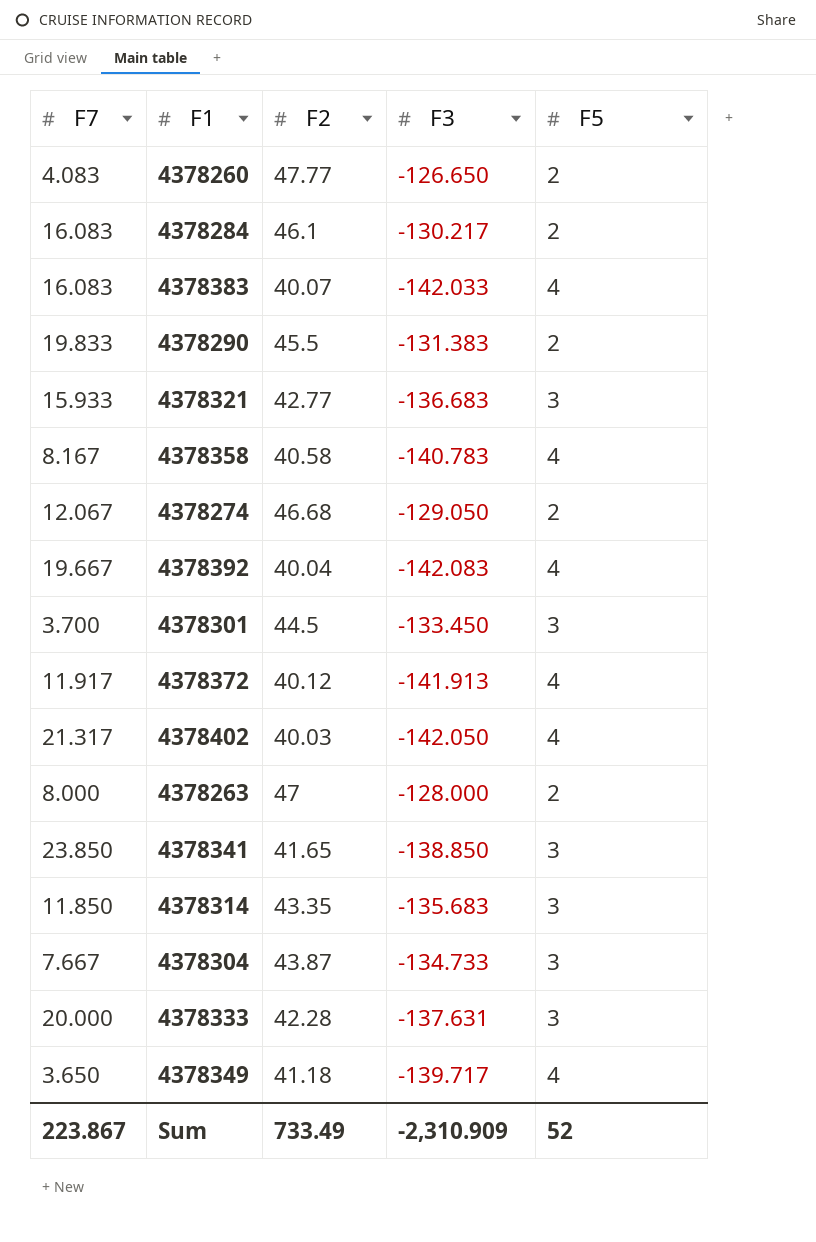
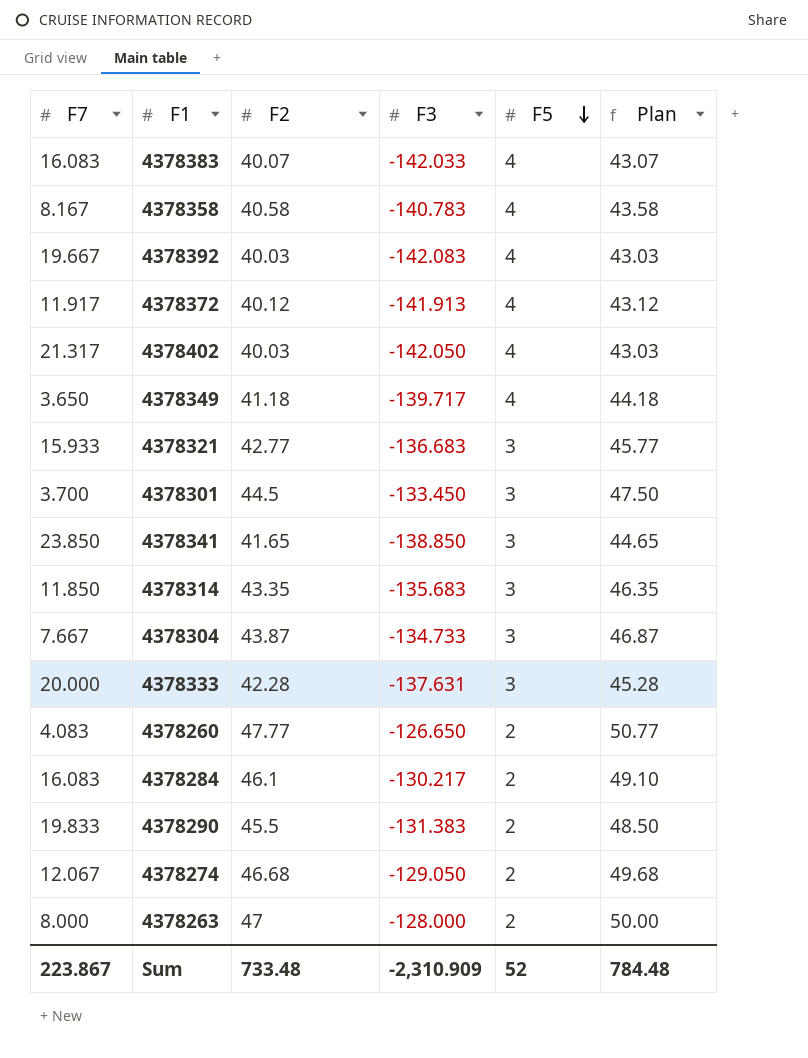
row order: none -> F5 descending
column Plan | formula: none -> [F2] + 3
4378392 | F2: 40.04 -> 40.03
Sum | F2: 733.49 -> 733.48

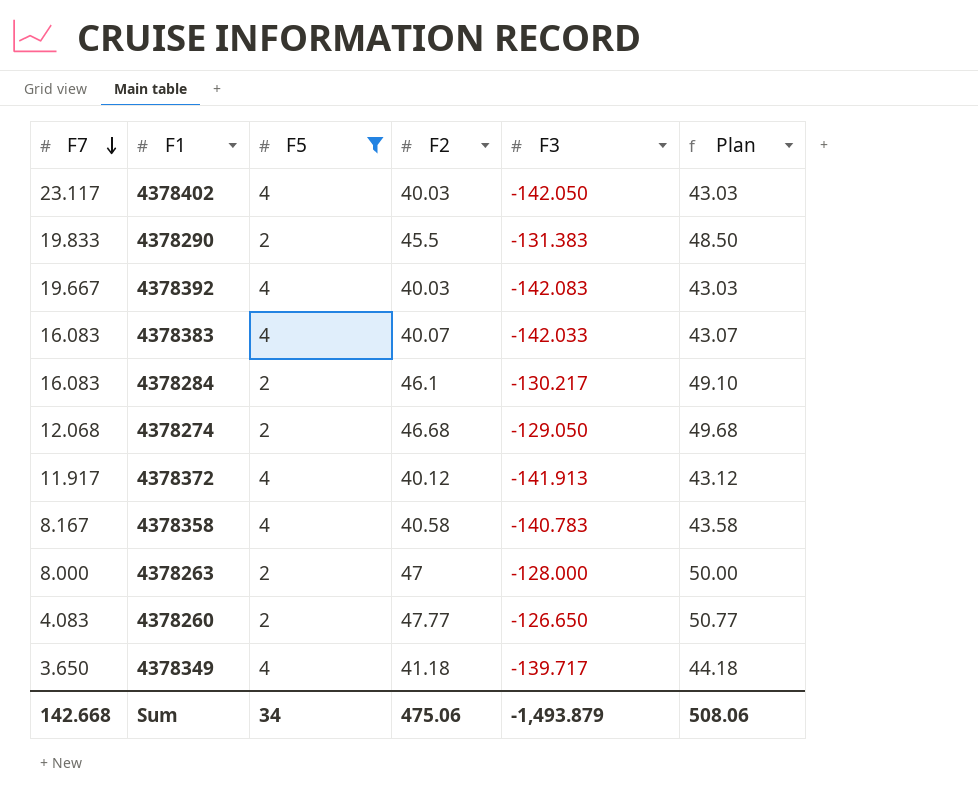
filter: none -> F5 != 3
row order: F5 descending -> F7 descending
column F5 | position: 5 -> 3
4378402 | F7: 21.317 -> 23.117
4378274 | F7: 12.067 -> 12.068
Sum | F7: 223.867 -> 142.668
Sum | F5: 52 -> 34
Sum | F2: 733.48 -> 475.06
Sum | F3: -2,310.909 -> -1,493.879
Sum | Plan: 784.48 -> 508.06

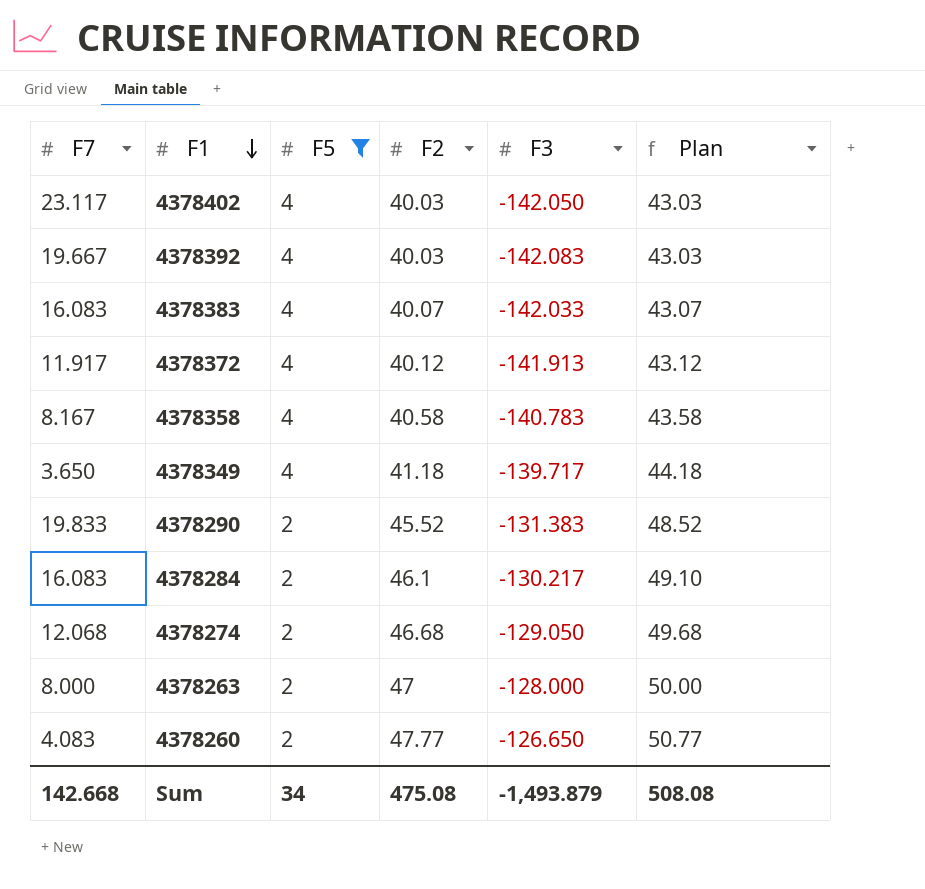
row order: F7 descending -> F1 descending
4378290 | F2: 45.5 -> 45.52
4378290 | Plan: 48.50 -> 48.52
Sum | F2: 475.06 -> 475.08
Sum | Plan: 508.06 -> 508.08

